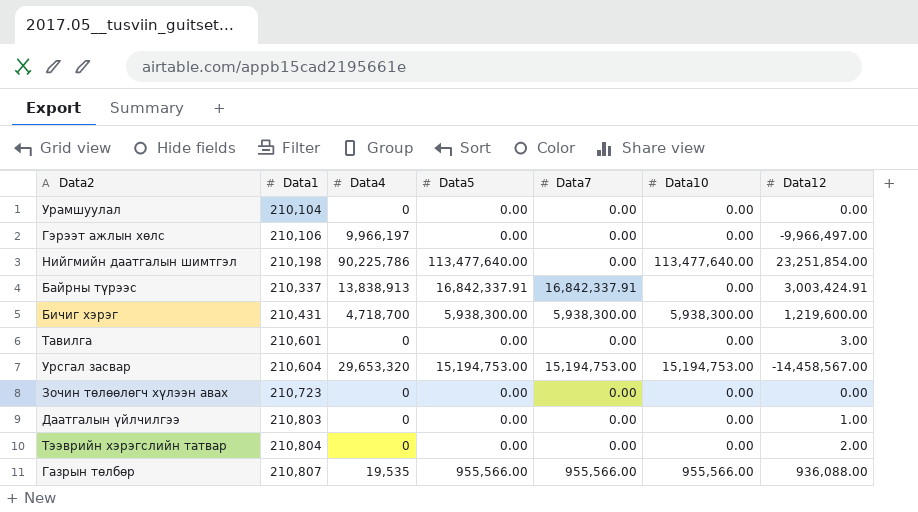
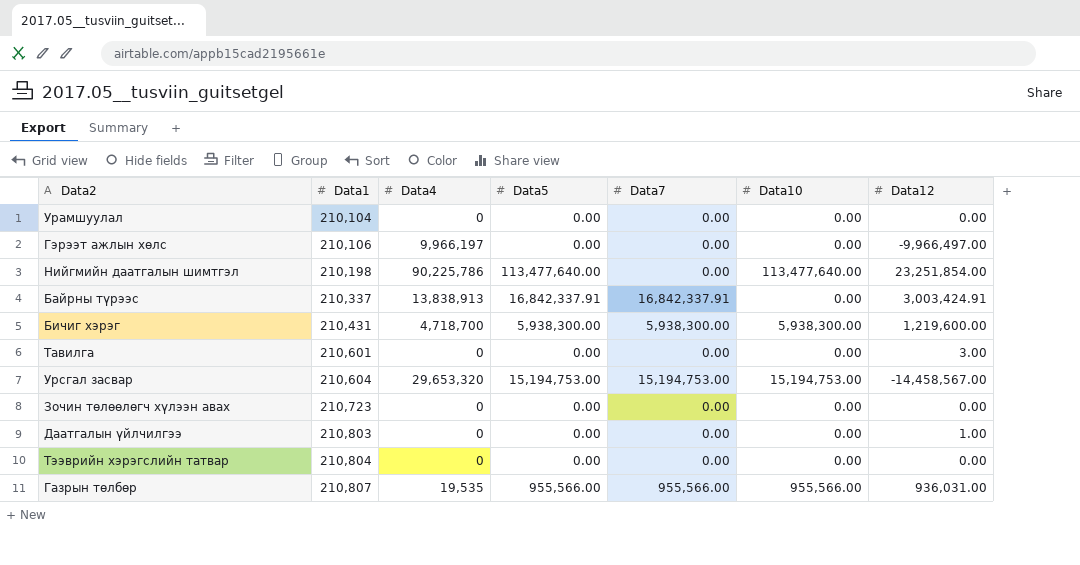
Тээврийн хэрэгслийн татвар | Data12: 2.00 -> 0.00
Газрын төлбөр | Data12: 936,088.00 -> 936,031.00

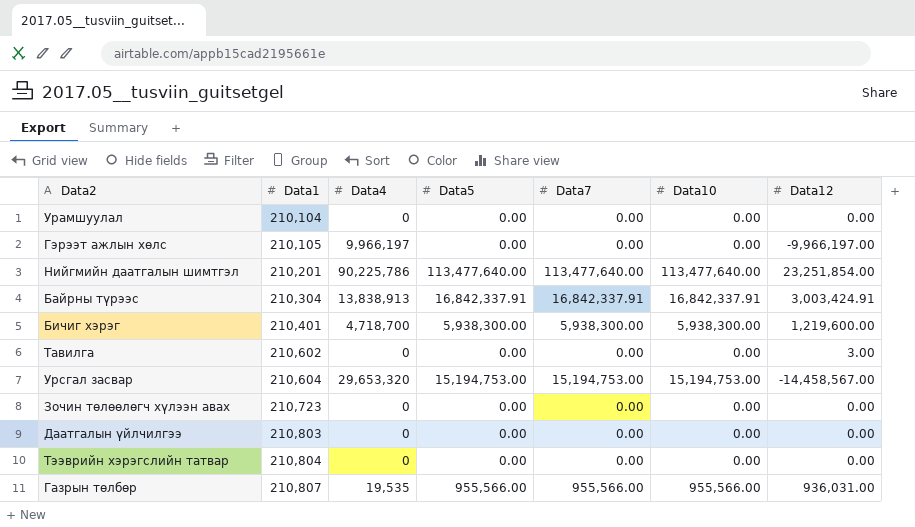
Гэрээт ажлын хөлс | Data1: 210,106 -> 210,105
Гэрээт ажлын хөлс | Data12: -9,966,497.00 -> -9,966,197.00
Нийгмийн даатгалын шимтгэл | Data1: 210,198 -> 210,201
Нийгмийн даатгалын шимтгэл | Data7: 0.00 -> 113,477,640.00
Байрны түрээс | Data1: 210,337 -> 210,304
Байрны түрээс | Data10: 0.00 -> 16,842,337.91
Бичиг хэрэг | Data1: 210,431 -> 210,401
Тавилга | Data1: 210,601 -> 210,602
Даатгалын үйлчилгээ | Data12: 1.00 -> 0.00

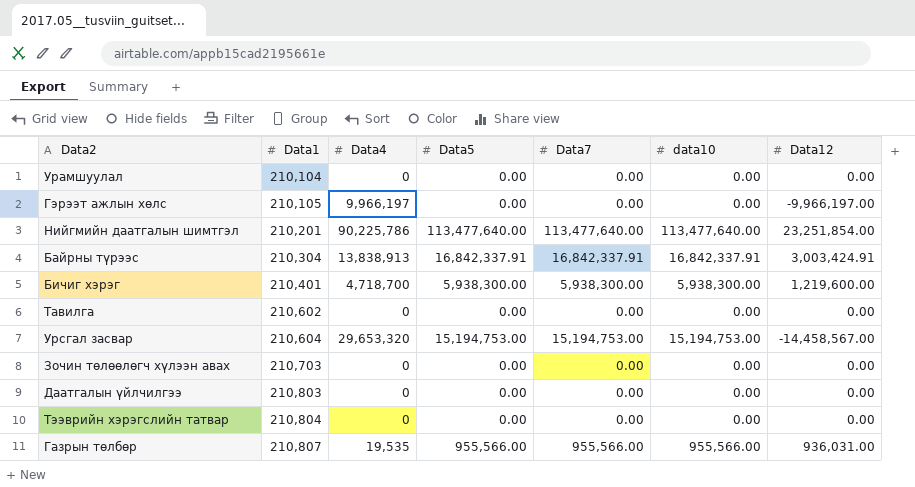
column name: Data10 -> data10
Тавилга | Data12: 3.00 -> 0.00
Зочин төлөөлөгч хүлээн авах | Data1: 210,723 -> 210,703

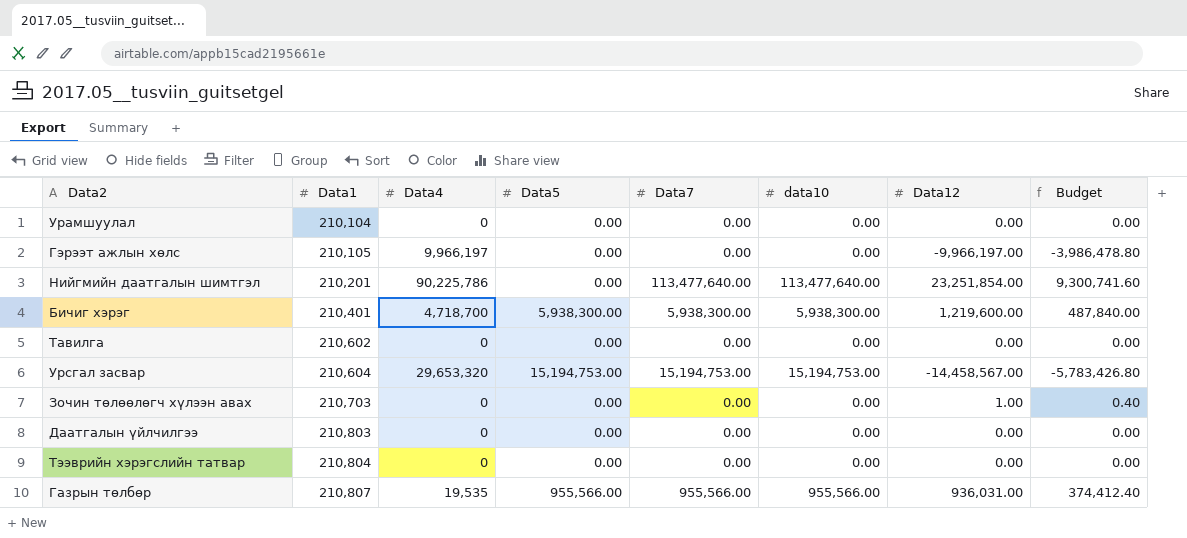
column Budget | formula: none -> [Data12] * 0.4
row Байрны түрээс: 210,304 | 13,838,913 | 16,842,337.91 | 16,842,337.91 | 16,842,337.91 | 3,003,424.91 -> none
Нийгмийн даатгалын шимтгэл | Data5: 113,477,640.00 -> 0.00
Зочин төлөөлөгч хүлээн авах | Data12: 0.00 -> 1.00

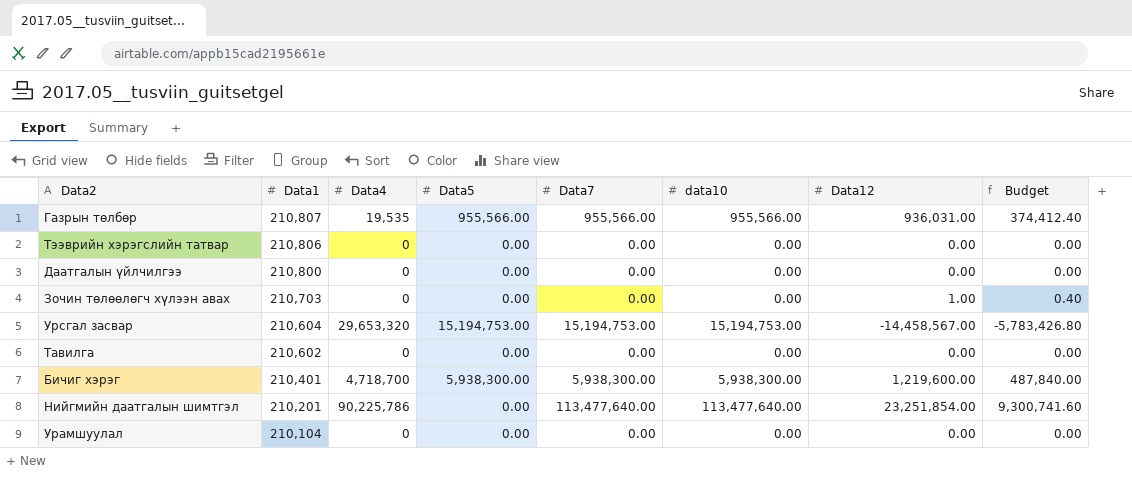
row order: Data1 ascending -> Data1 descending
row Гэрээт ажлын хөлс: 210,105 | 9,966,197 | 0.00 | 0.00 | 0.00 | -9,966,197.00 | -3,986,478.80 -> none
Тээврийн хэрэгслийн татвар | Data1: 210,804 -> 210,806
Даатгалын үйлчилгээ | Data1: 210,803 -> 210,800

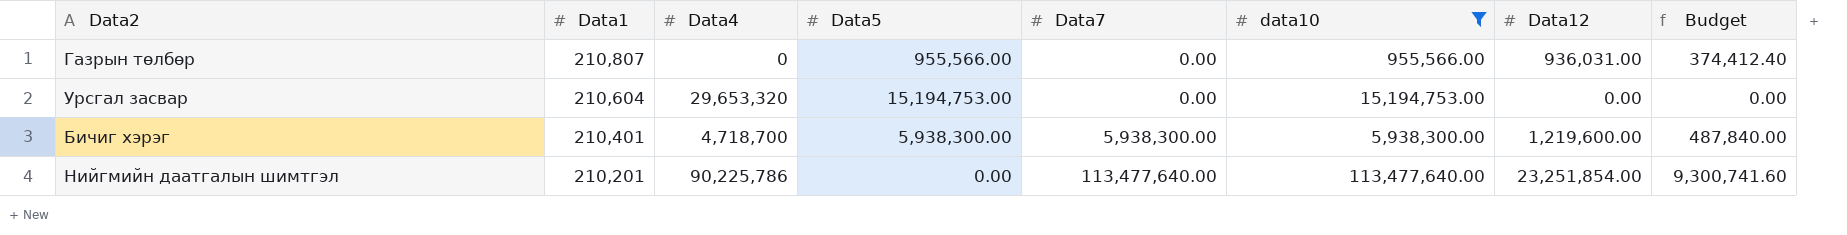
filter: none -> data10 != 0.00
Газрын төлбөр | Data4: 19,535 -> 0
Газрын төлбөр | Data7: 955,566.00 -> 0.00
Урсгал засвар | Data7: 15,194,753.00 -> 0.00
Урсгал засвар | Data12: -14,458,567.00 -> 0.00
Урсгал засвар | Budget: -5,783,426.80 -> 0.00

